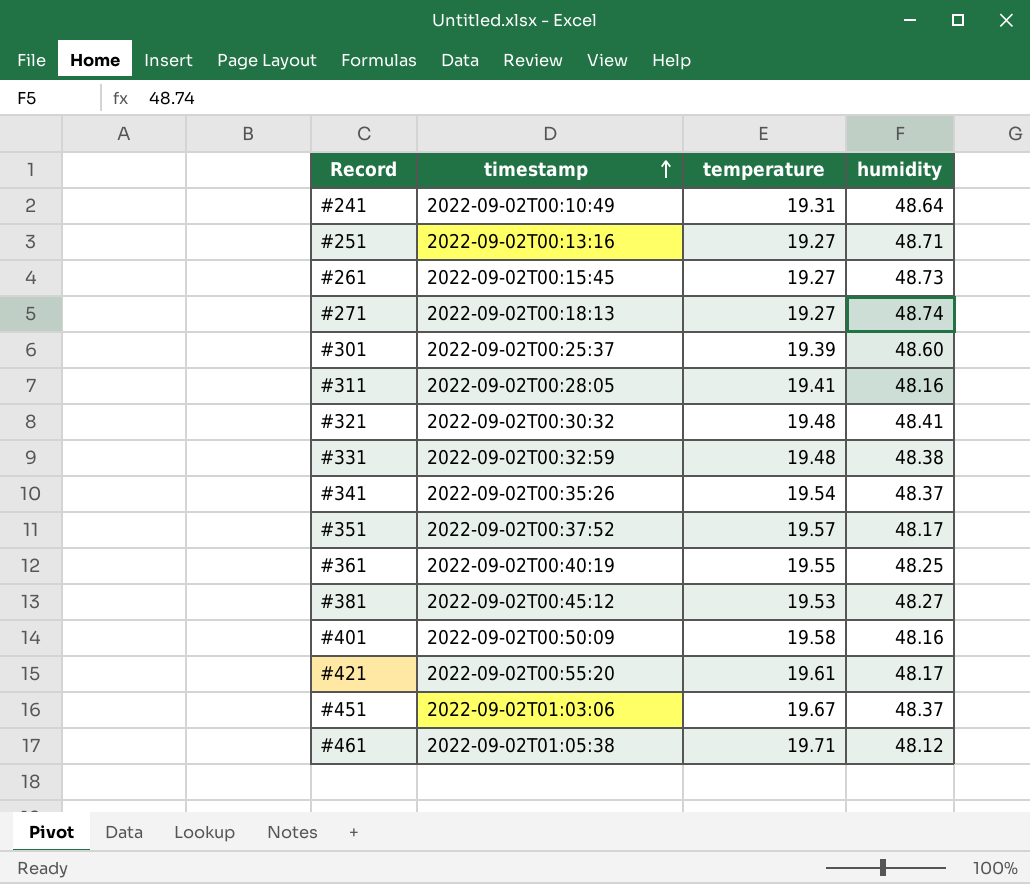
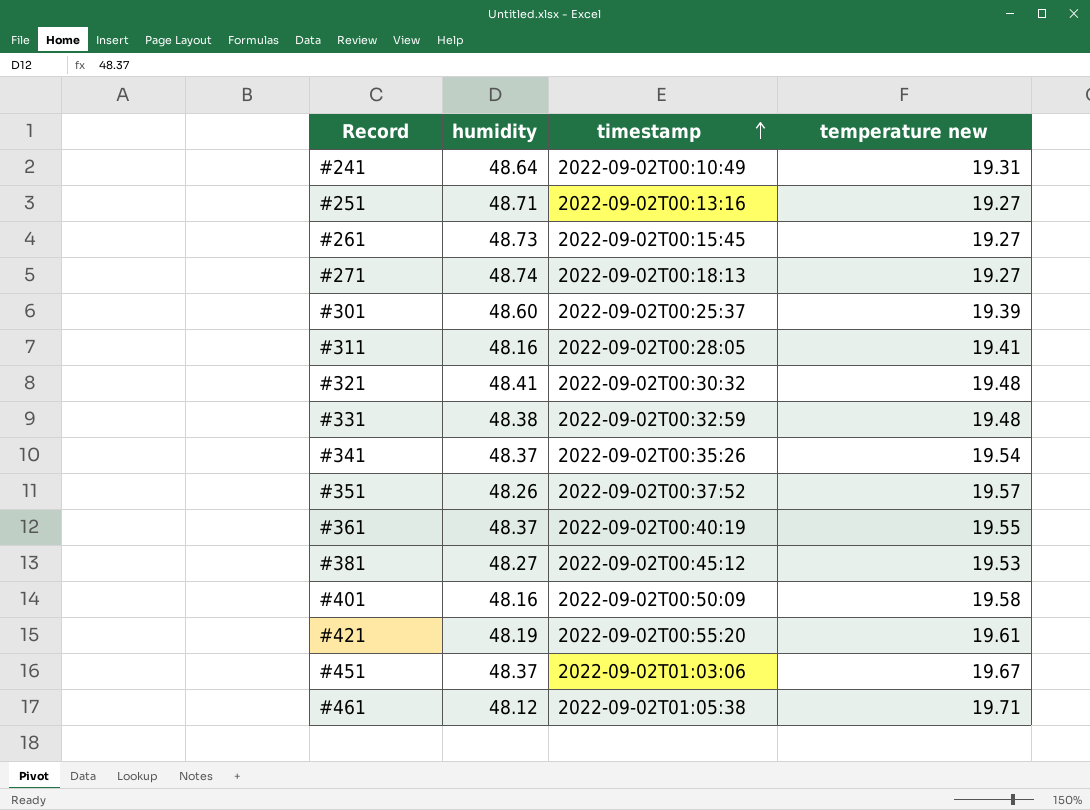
column humidity | position: 4 -> 2
column name: temperature -> temperature new
#351 | humidity: 48.17 -> 48.26
#361 | humidity: 48.25 -> 48.37
#421 | humidity: 48.17 -> 48.19

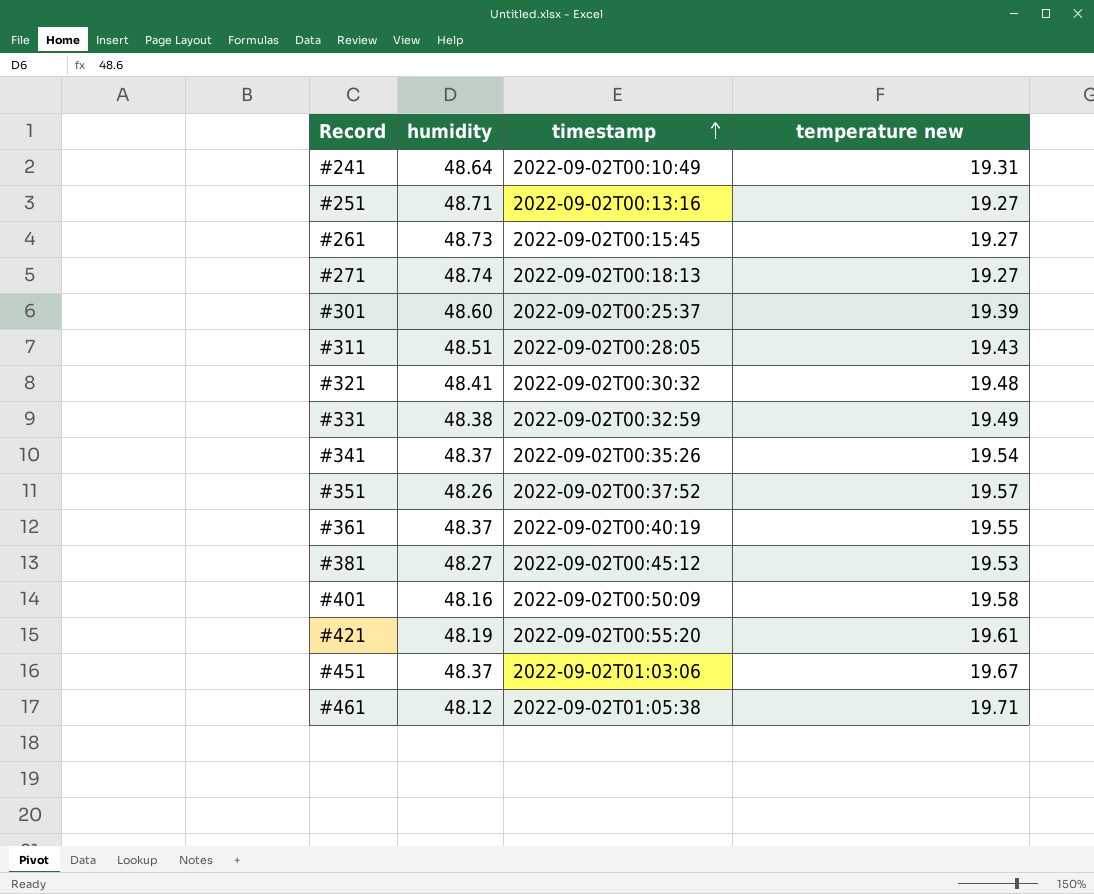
#311 | humidity: 48.16 -> 48.51
#311 | temperature new: 19.41 -> 19.43
#331 | temperature new: 19.48 -> 19.49

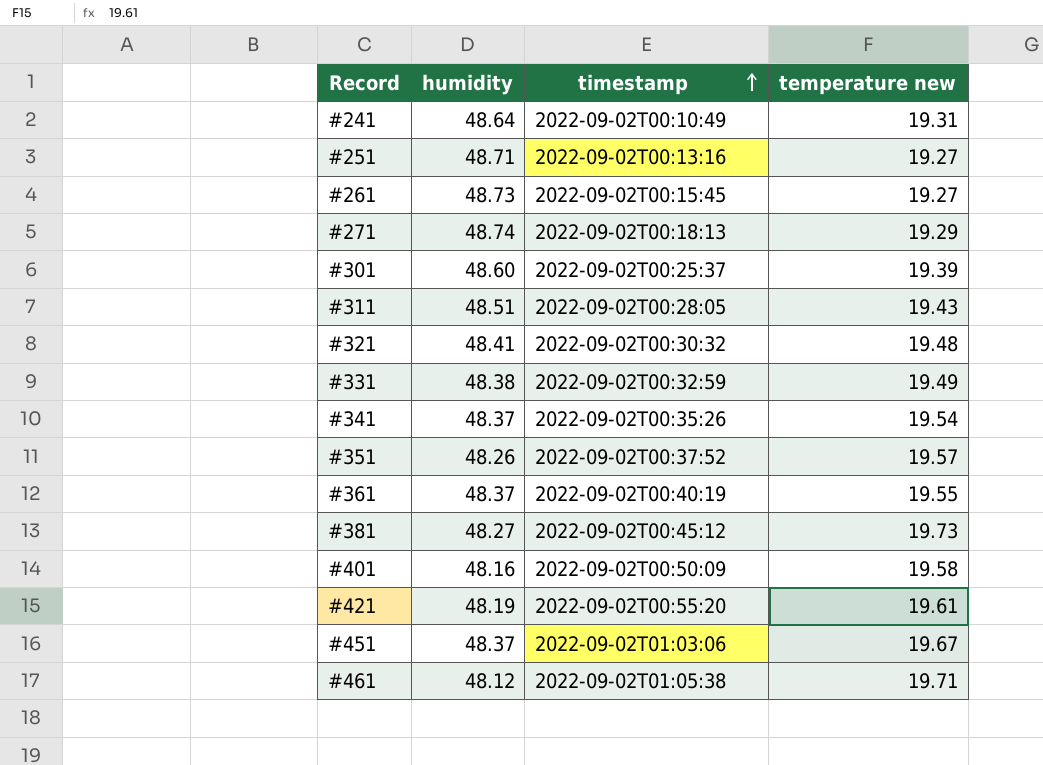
#271 | temperature new: 19.27 -> 19.29
#381 | temperature new: 19.53 -> 19.73

